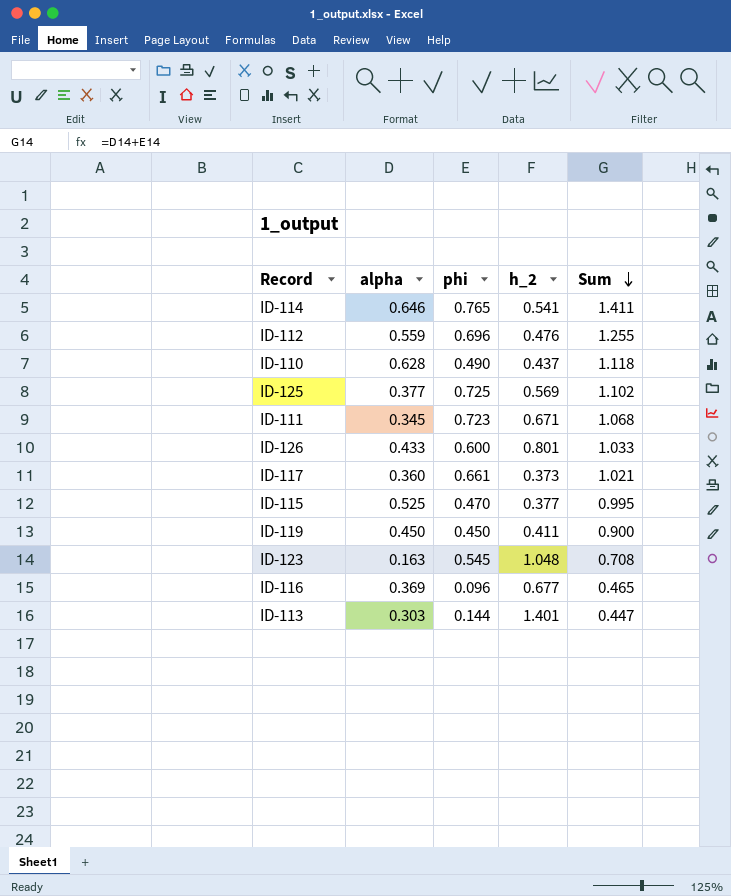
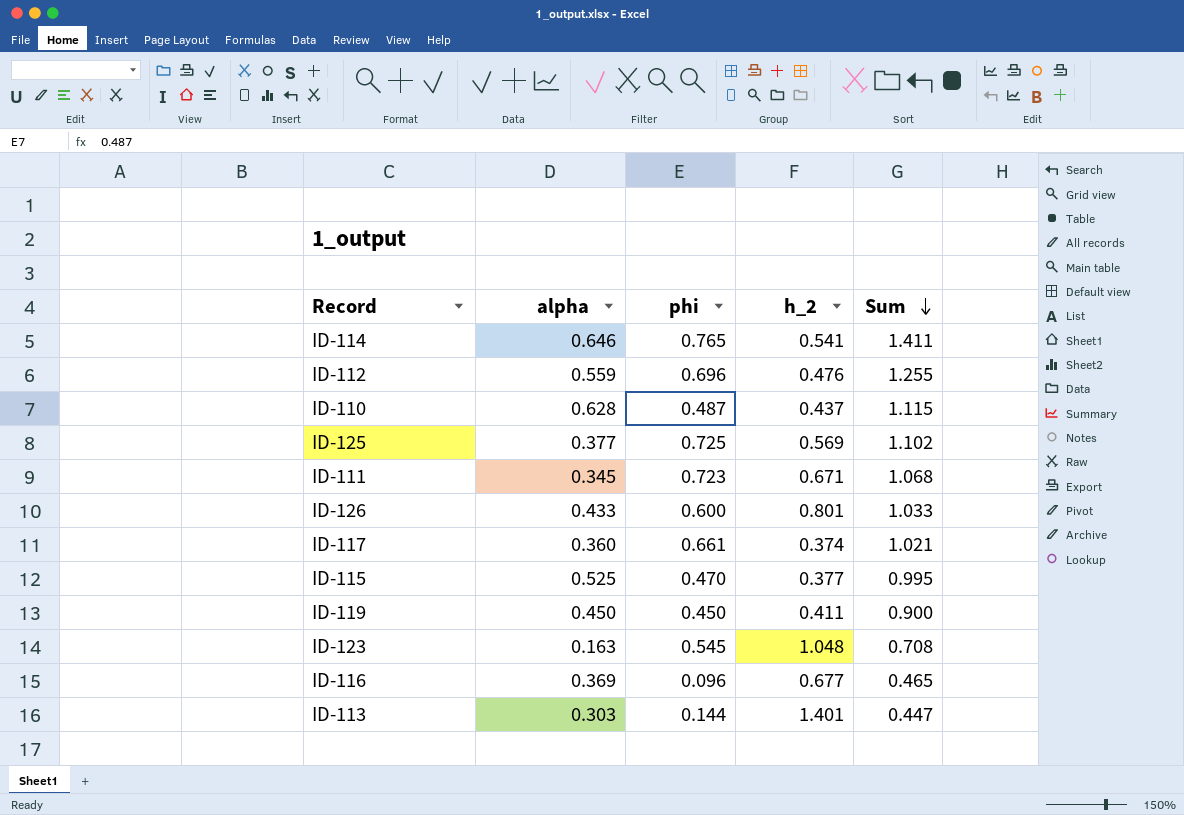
ID-110 | phi: 0.490 -> 0.487
ID-110 | Sum: 1.118 -> 1.115
ID-117 | h_2: 0.373 -> 0.374

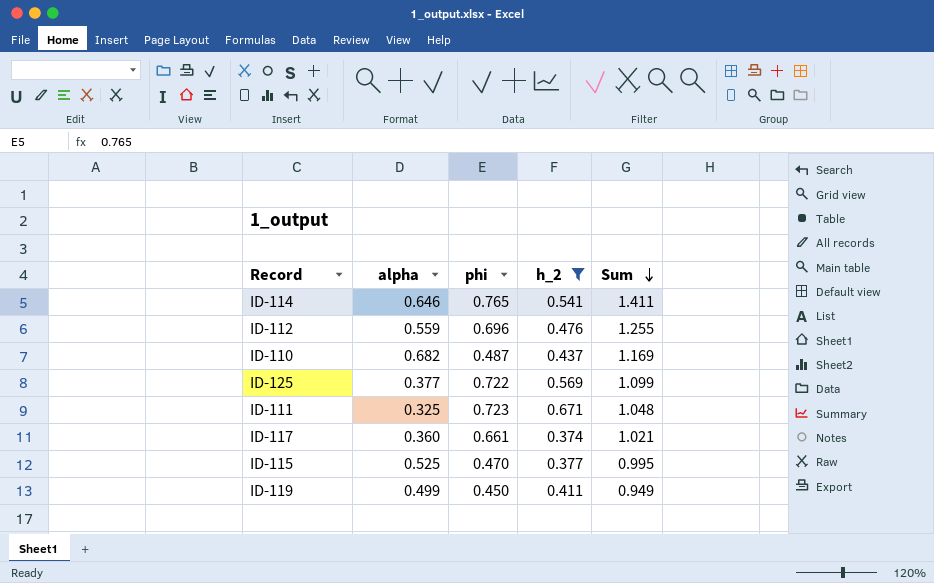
filter: none -> h_2 <= 0.671
ID-110 | alpha: 0.628 -> 0.682
ID-110 | Sum: 1.115 -> 1.169
ID-125 | phi: 0.725 -> 0.722
ID-125 | Sum: 1.102 -> 1.099
ID-111 | alpha: 0.345 -> 0.325
ID-111 | Sum: 1.068 -> 1.048
ID-119 | alpha: 0.450 -> 0.499
ID-119 | Sum: 0.900 -> 0.949

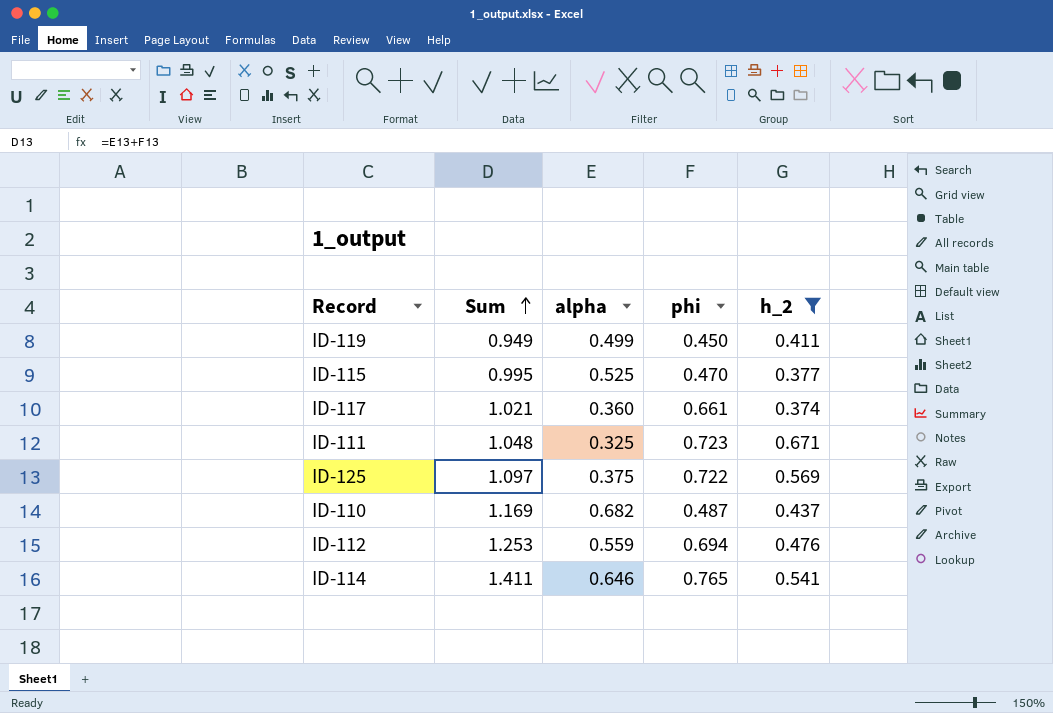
row order: Sum descending -> Sum ascending
column Sum | position: 5 -> 2
ID-125 | Sum: 1.099 -> 1.097
ID-125 | alpha: 0.377 -> 0.375
ID-112 | Sum: 1.255 -> 1.253
ID-112 | phi: 0.696 -> 0.694

